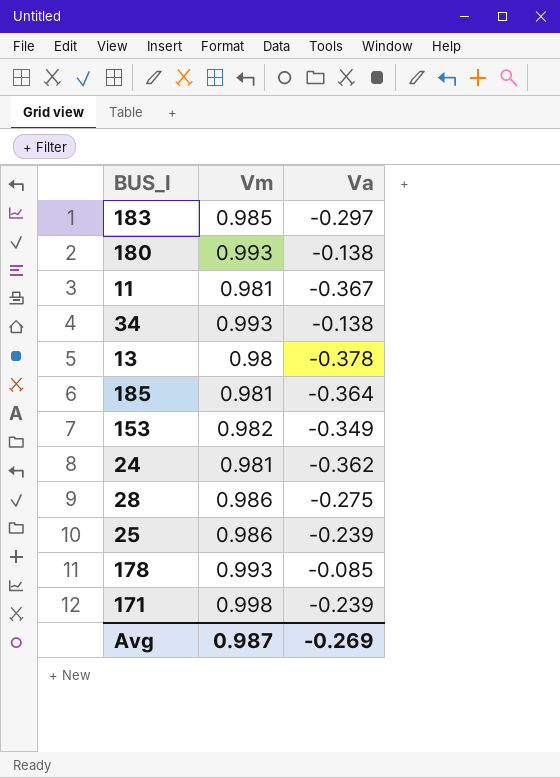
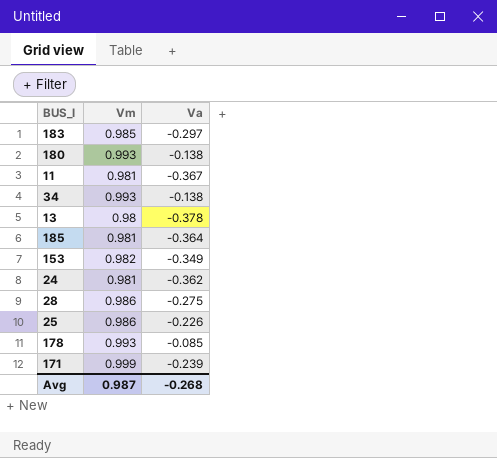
25 | Va: -0.239 -> -0.226
171 | Vm: 0.998 -> 0.999
Avg | Va: -0.269 -> -0.268

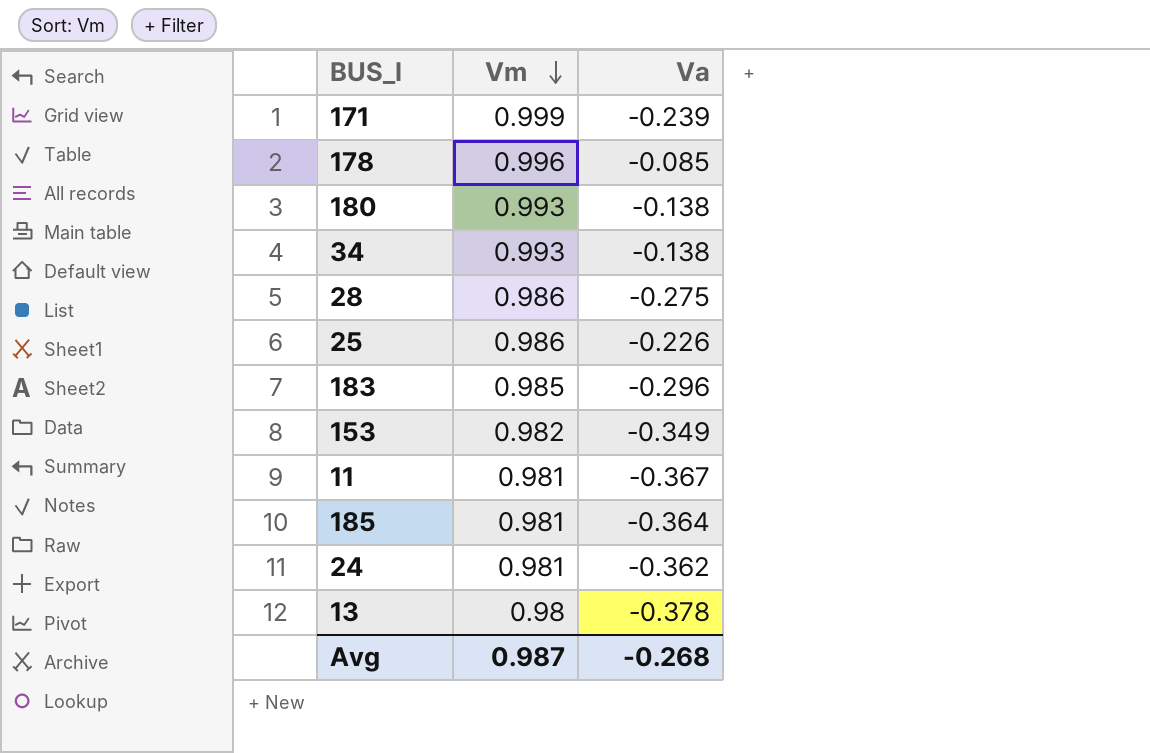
row order: none -> Vm descending
178 | Vm: 0.993 -> 0.996
183 | Va: -0.297 -> -0.296

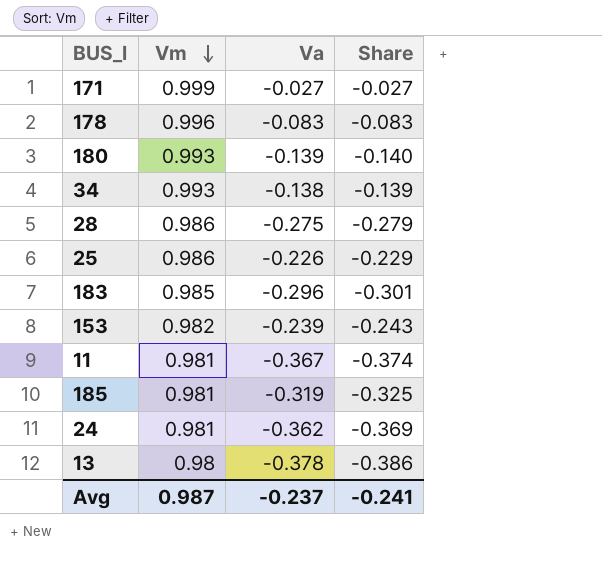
column Share | formula: none -> [Va] / [Vm]
171 | Va: -0.239 -> -0.027
178 | Va: -0.085 -> -0.083
180 | Va: -0.138 -> -0.139
153 | Va: -0.349 -> -0.239
185 | Va: -0.364 -> -0.319
Avg | Va: -0.268 -> -0.237

